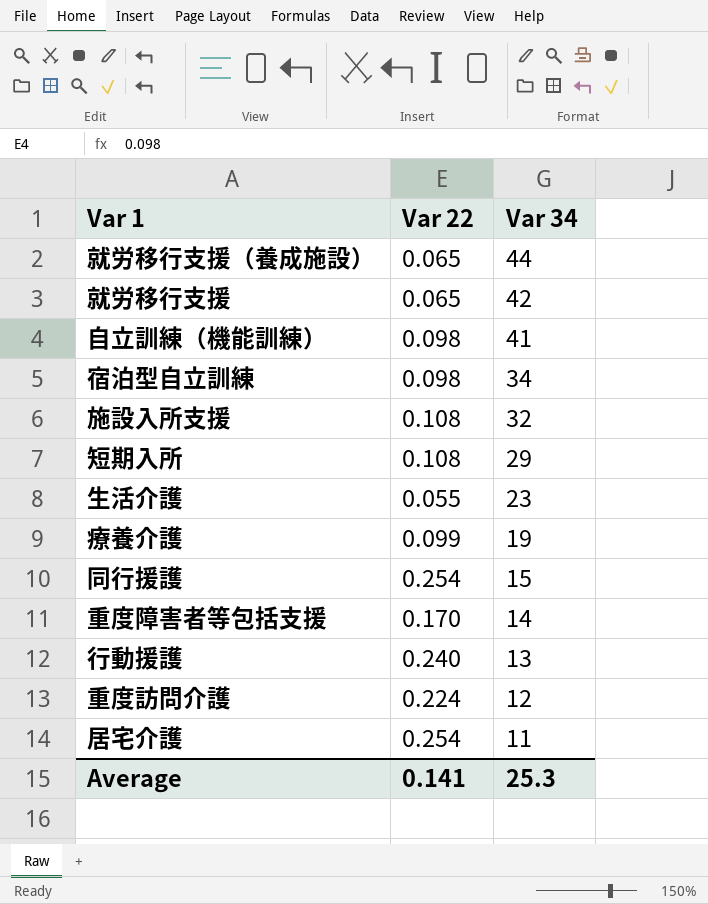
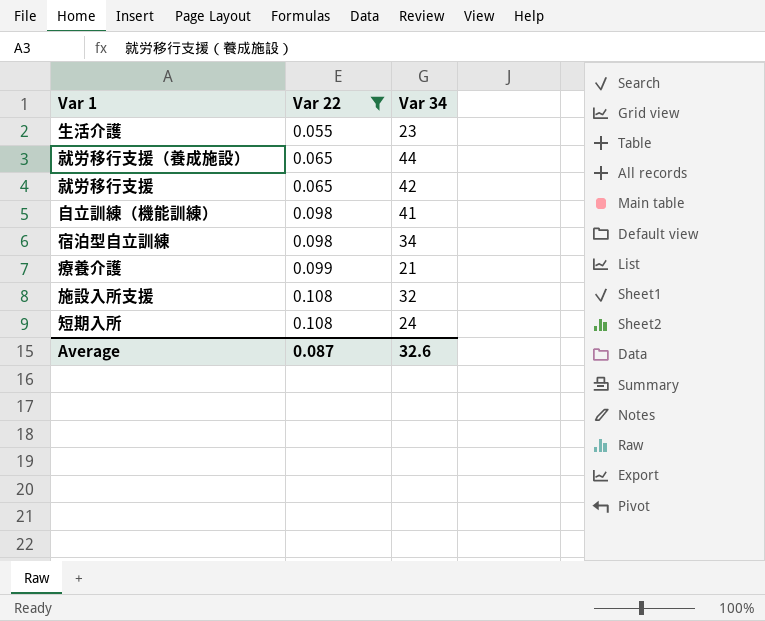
filter: none -> Var 22 <= 0.108
row order: Var 34 descending -> Var 22 ascending
療養介護 | Var 34: 19 -> 21
短期入所 | Var 34: 29 -> 24
Average | Var 22: 0.141 -> 0.087
Average | Var 34: 25.3 -> 32.6

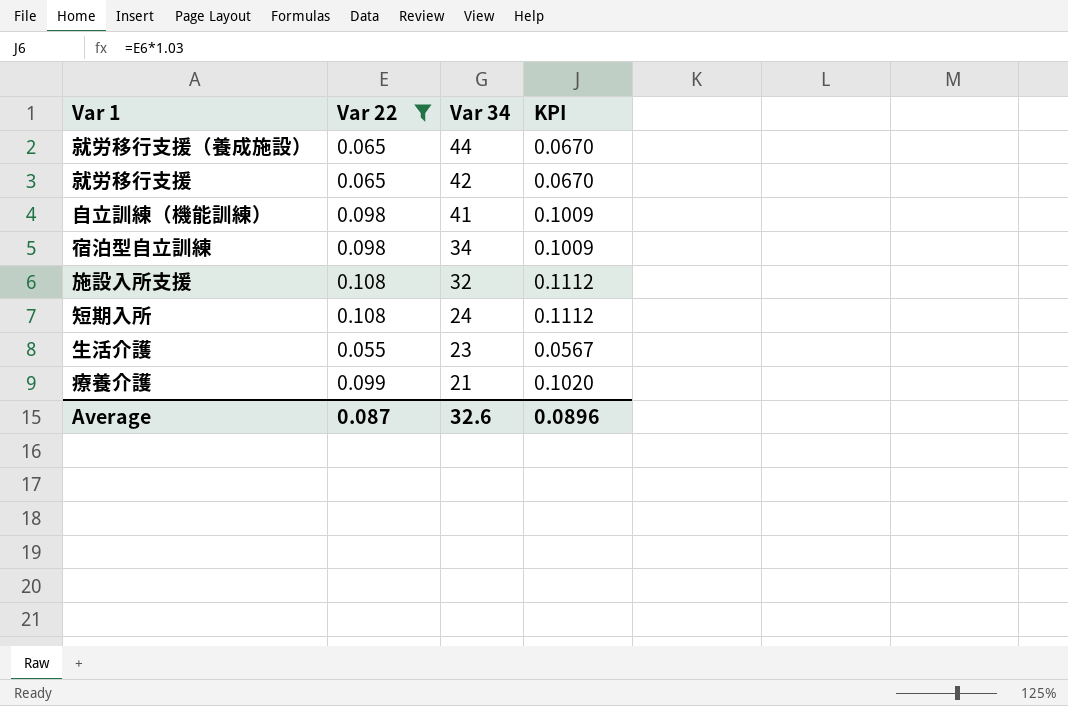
row order: Var 22 ascending -> Var 34 descending
column KPI | formula: none -> [Var 22] * 1.03

